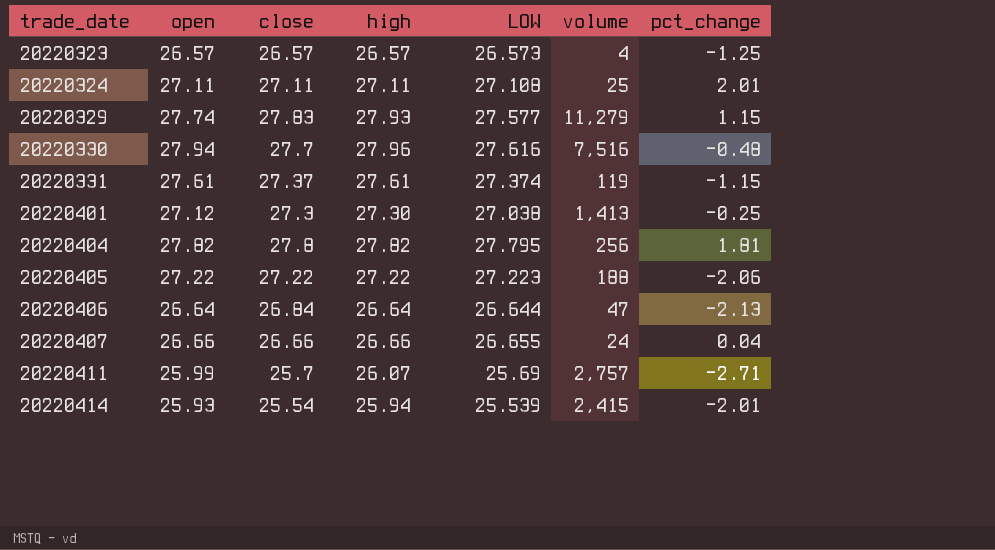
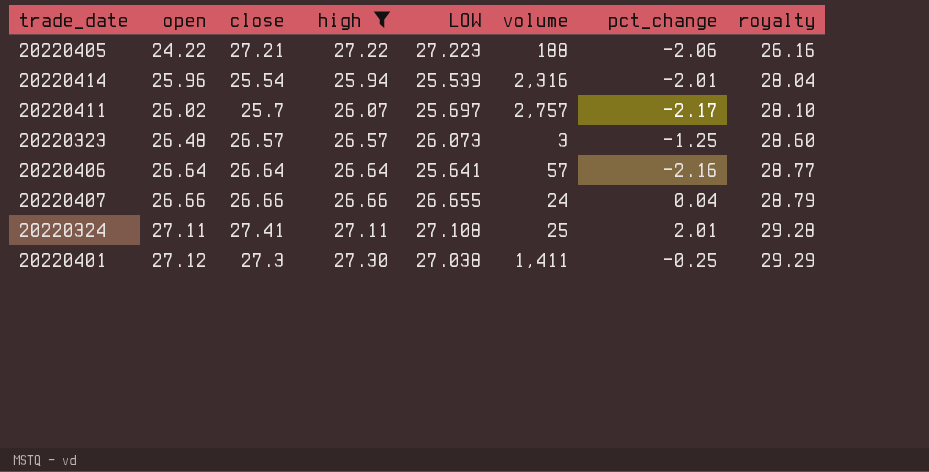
filter: none -> high <= 27.30
row order: trade_date ascending -> open ascending
column royalty | formula: none -> [open] * 1.08
20220405 | open: 27.22 -> 24.22
20220405 | close: 27.22 -> 27.21
20220414 | open: 25.93 -> 25.96
20220414 | volume: 2,415 -> 2,316
20220411 | open: 25.99 -> 26.02
20220411 | LOW: 25.69 -> 25.697
20220411 | pct_change: -2.71 -> -2.17
20220323 | open: 26.57 -> 26.48
20220323 | LOW: 26.573 -> 26.073
20220323 | volume: 4 -> 3
20220406 | close: 26.84 -> 26.64
20220406 | LOW: 26.644 -> 25.641
20220406 | volume: 47 -> 57
20220406 | pct_change: -2.13 -> -2.16
20220324 | close: 27.11 -> 27.41
20220401 | volume: 1,413 -> 1,411

